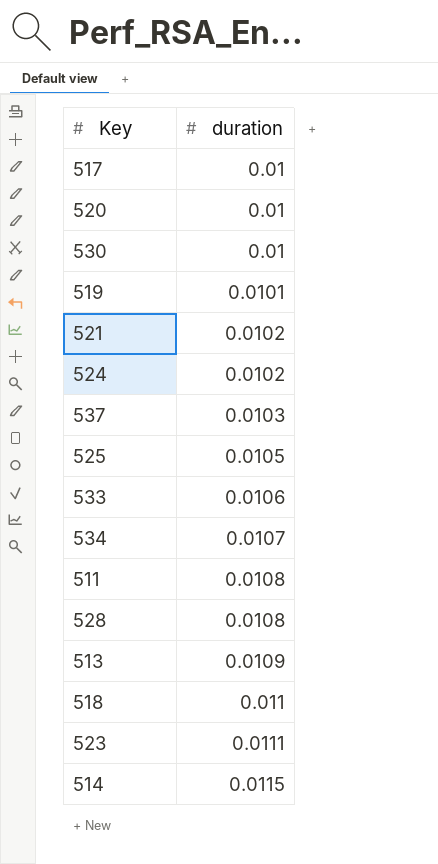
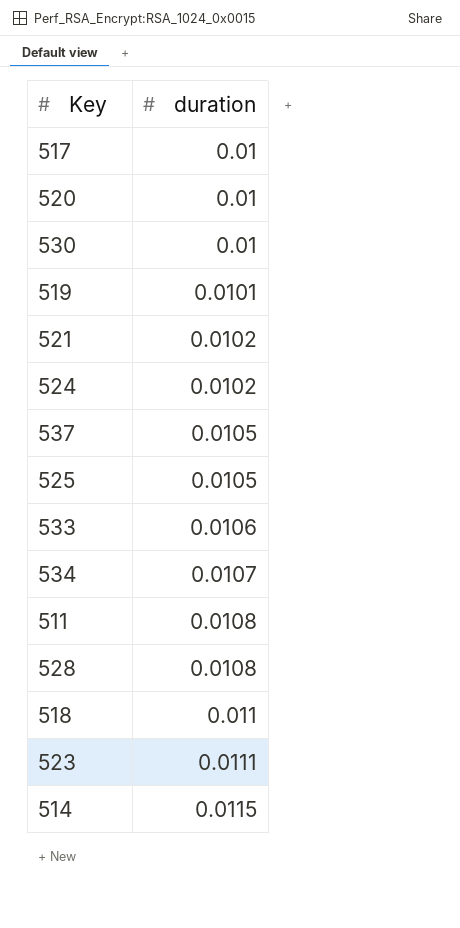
row 513: 0.0109 -> none
537 | duration: 0.0103 -> 0.0105

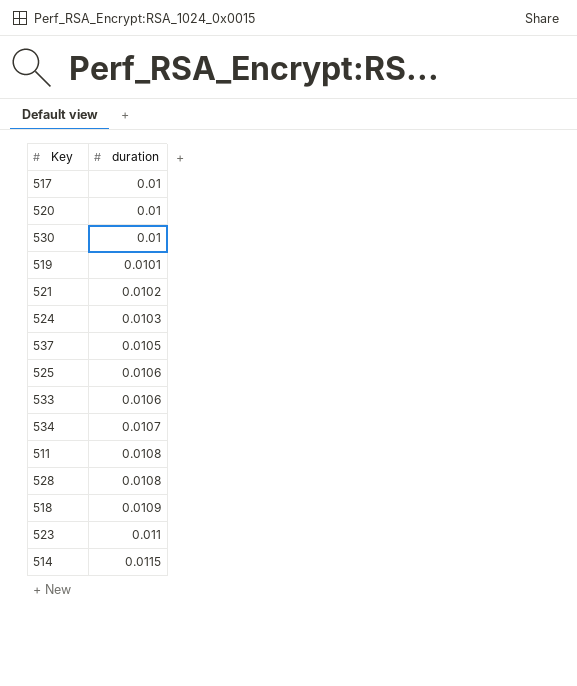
524 | duration: 0.0102 -> 0.0103
525 | duration: 0.0105 -> 0.0106
518 | duration: 0.011 -> 0.0109
523 | duration: 0.0111 -> 0.011

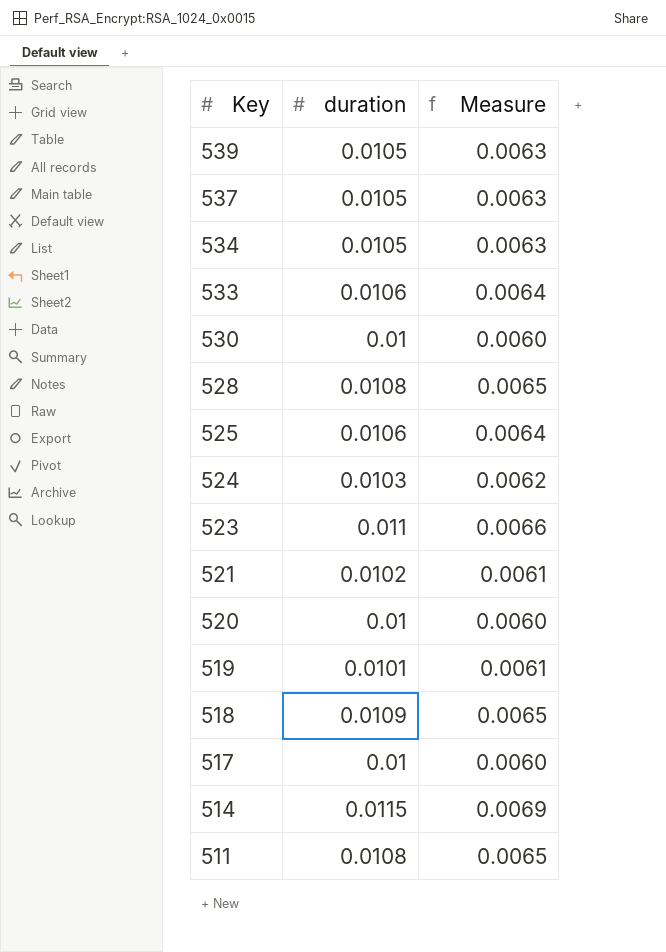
row order: duration ascending -> Key descending
column Measure | formula: none -> [duration] * 0.6
row 539: none -> 0.0105 | 0.0063
534 | duration: 0.0107 -> 0.0105

